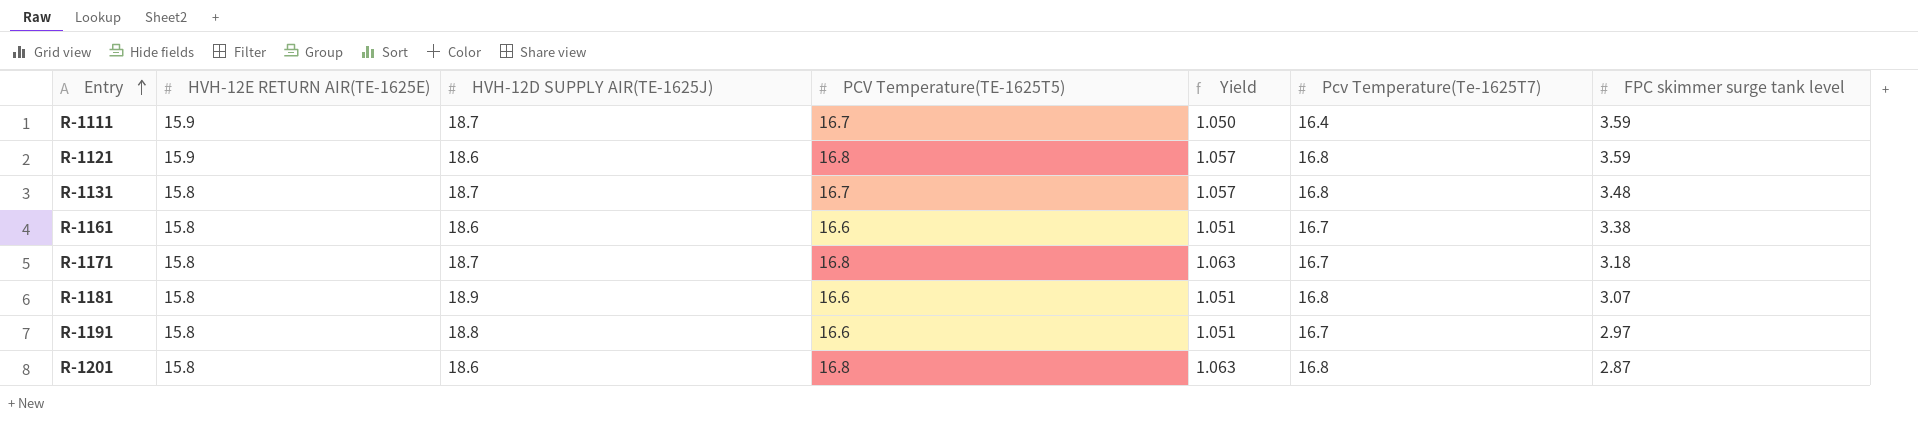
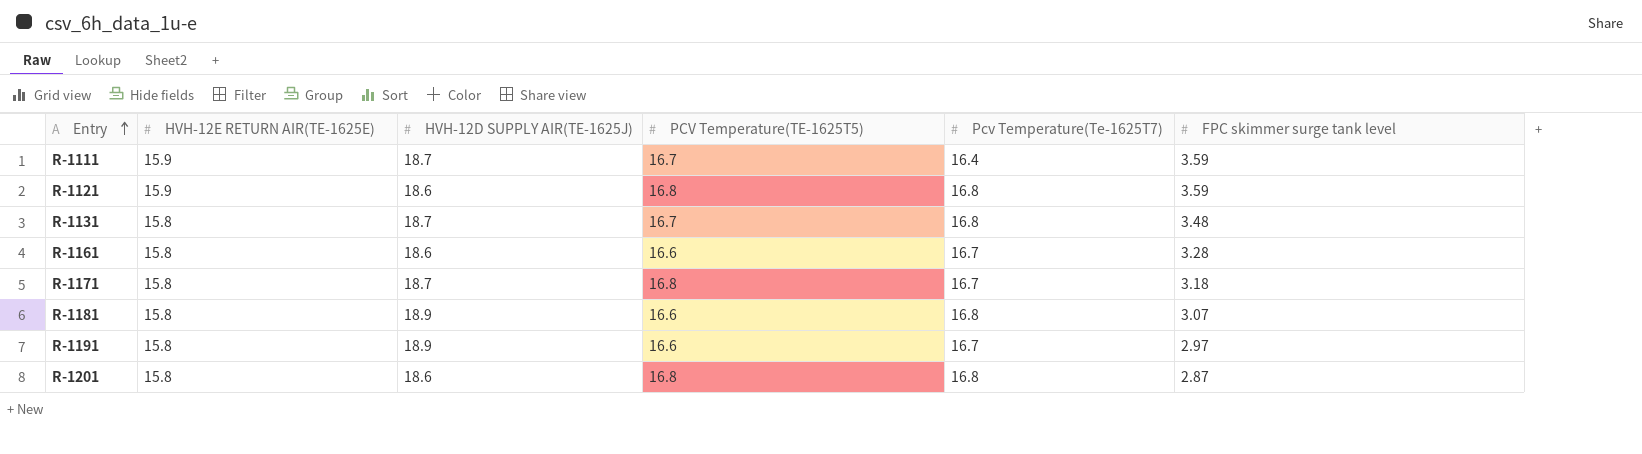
column Yield | formula: [PCV Temperature(TE-1625T5)] / [HVH-12E RETURN AIR(TE-1625E)] -> none
R-1161 | FPC skimmer surge tank level: 3.38 -> 3.28
R-1191 | HVH-12D SUPPLY AIR(TE-1625J): 18.8 -> 18.9

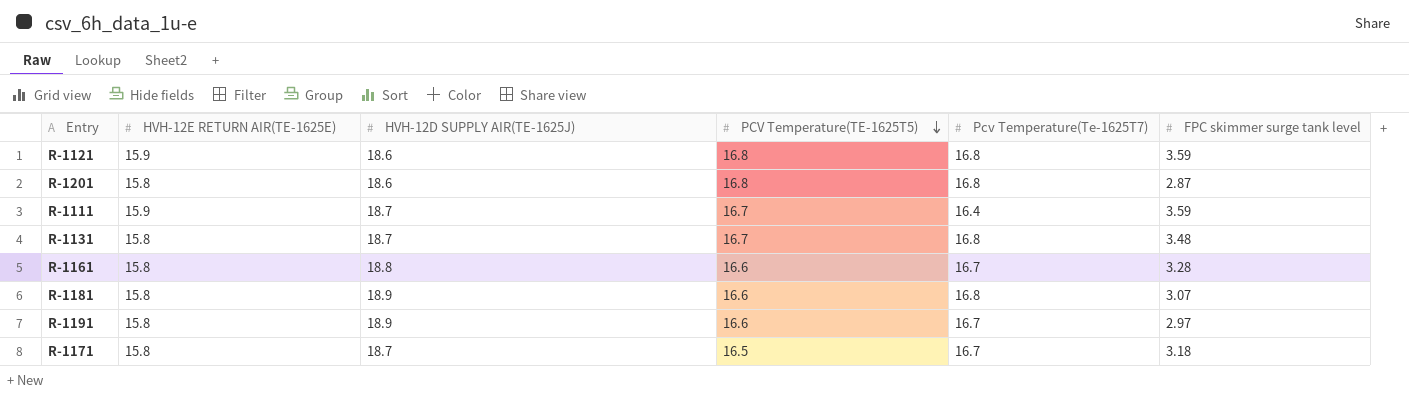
row order: Entry ascending -> PCV Temperature(TE-1625T5) descending
R-1161 | HVH-12D SUPPLY AIR(TE-1625J): 18.6 -> 18.8
R-1171 | PCV Temperature(TE-1625T5): 16.8 -> 16.5

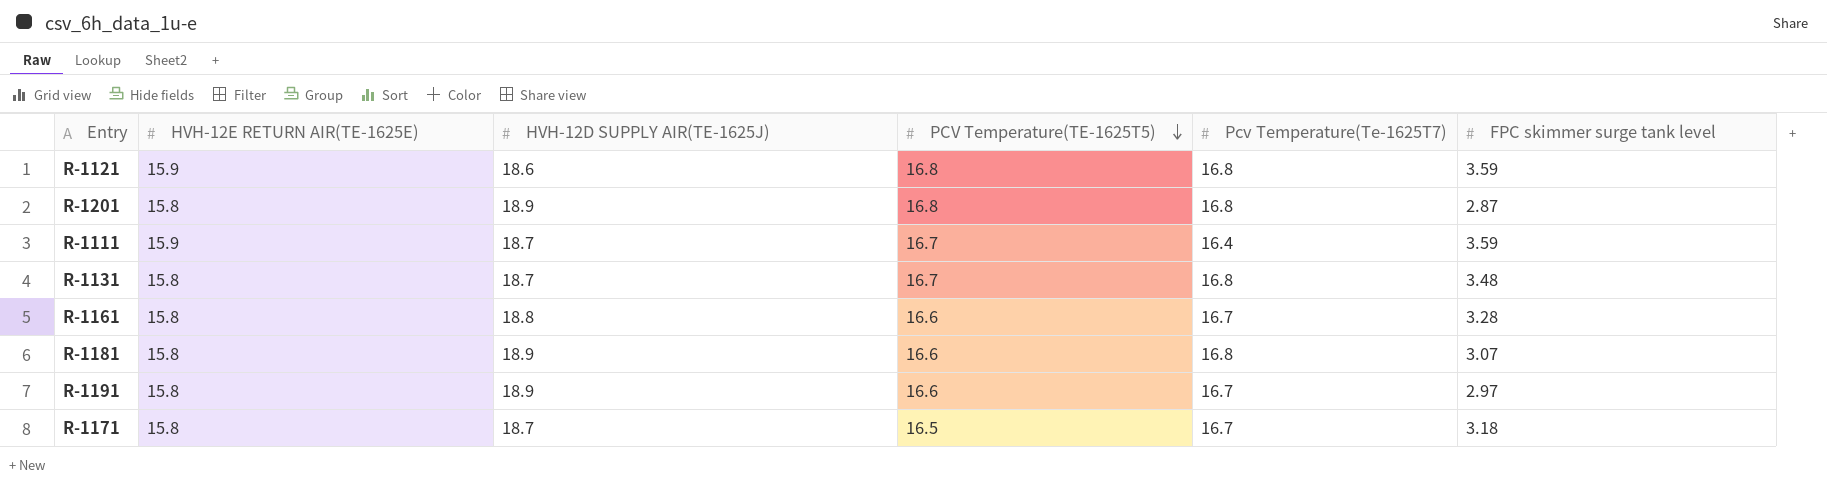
R-1201 | HVH-12D SUPPLY AIR(TE-1625J): 18.6 -> 18.9

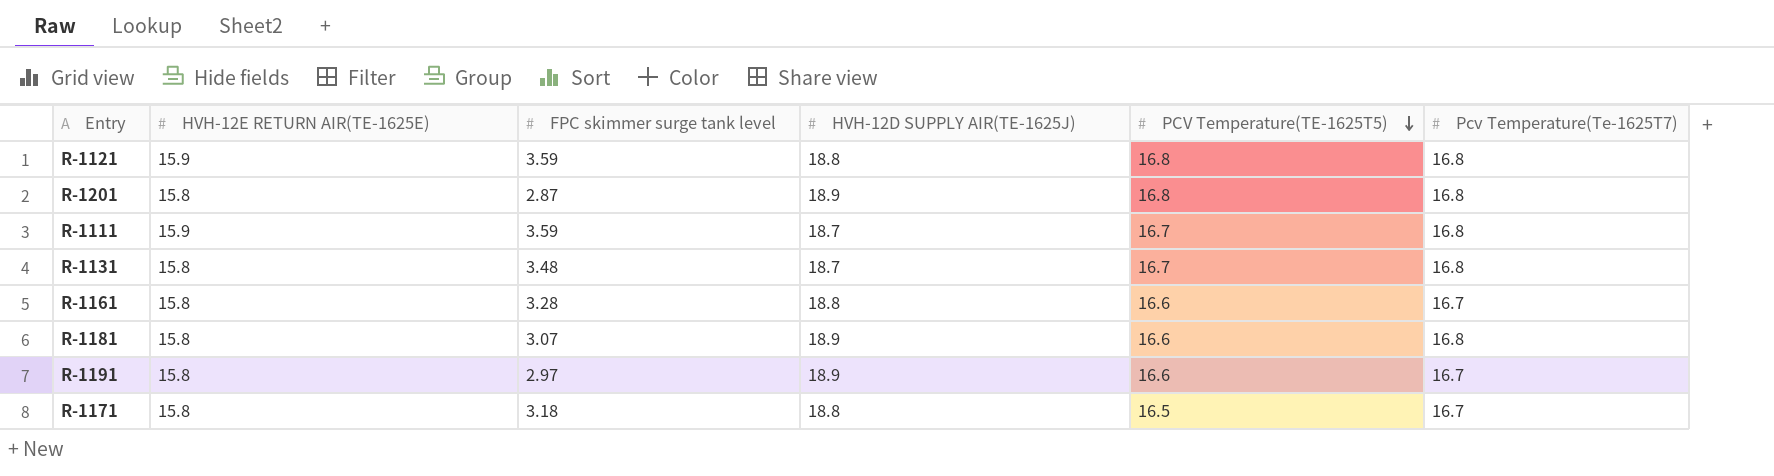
column FPC skimmer surge tank level | position: 6 -> 3
R-1121 | HVH-12D SUPPLY AIR(TE-1625J): 18.6 -> 18.8
R-1111 | Pcv Temperature(Te-1625T7): 16.4 -> 16.8
R-1171 | HVH-12D SUPPLY AIR(TE-1625J): 18.7 -> 18.8

